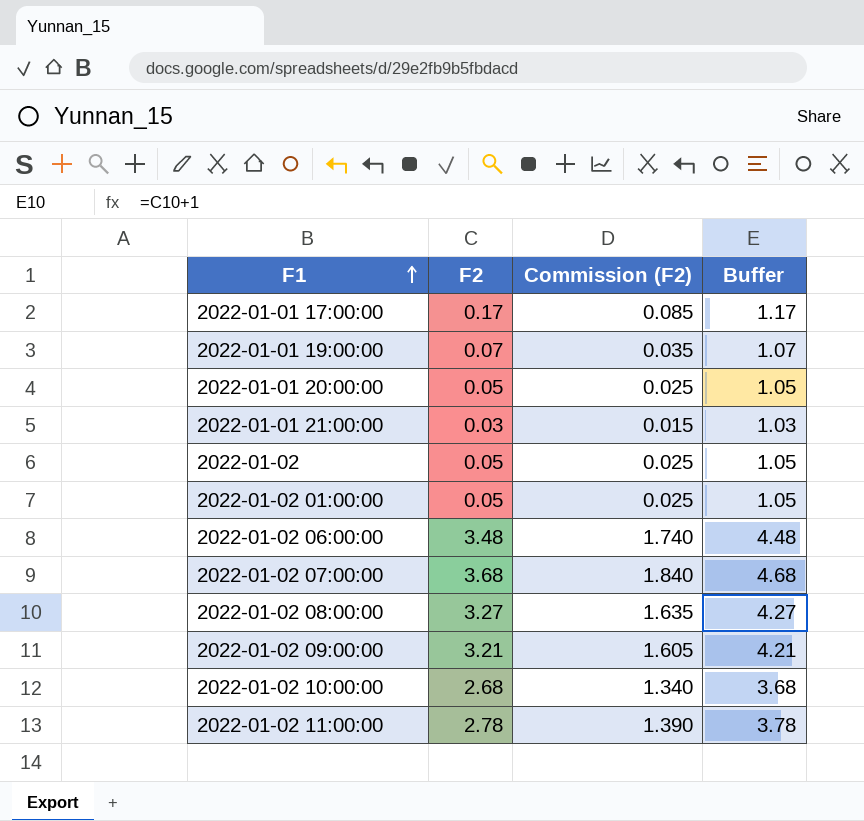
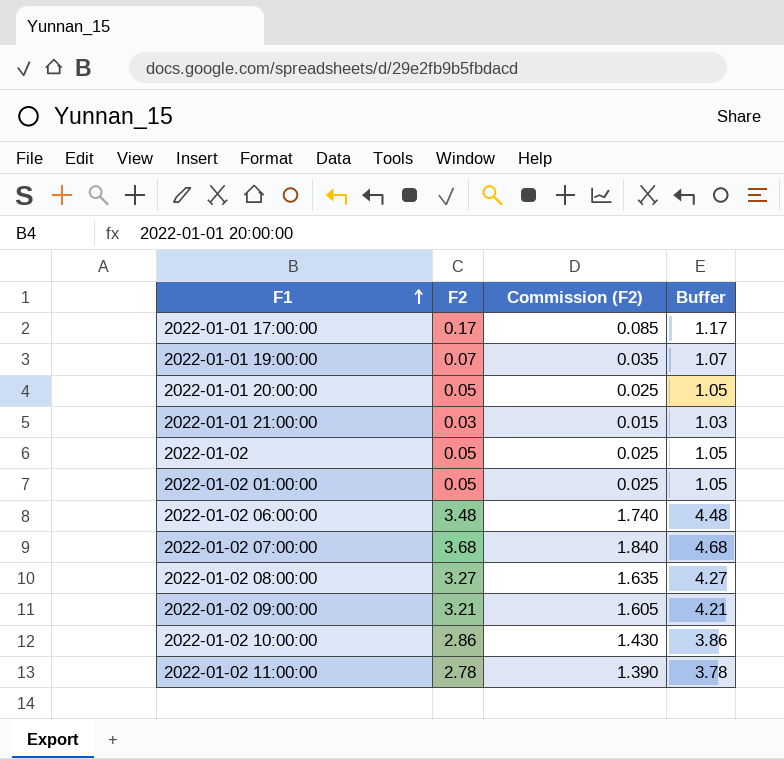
2022-01-02 10:00:00 | F2: 2.68 -> 2.86
2022-01-02 10:00:00 | Commission (F2): 1.340 -> 1.430
2022-01-02 10:00:00 | Buffer: 3.68 -> 3.86

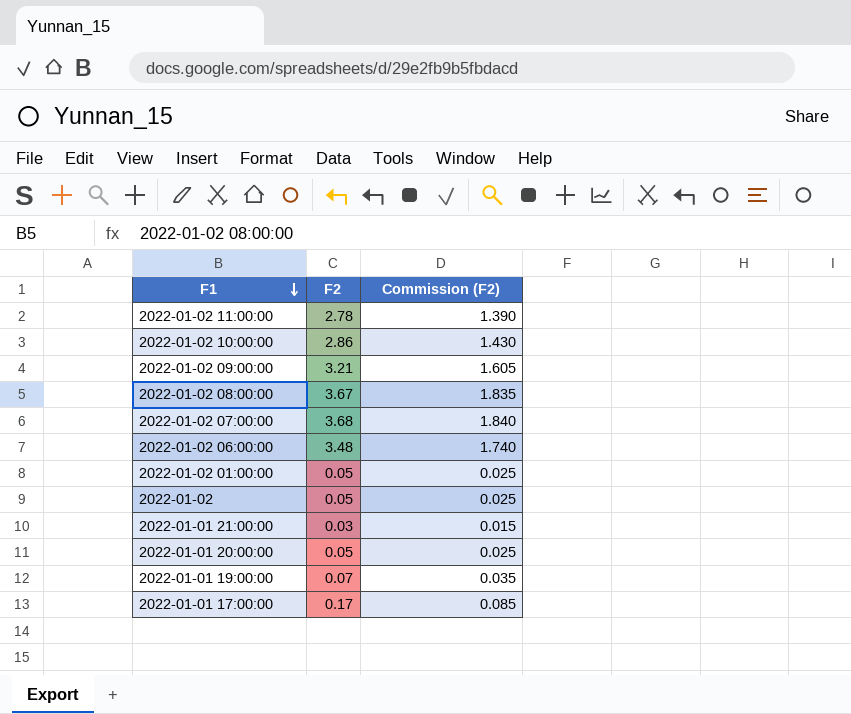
row order: F1 ascending -> F1 descending
column Buffer | formula: [F2] + 1 -> none
2022-01-02 08:00:00 | F2: 3.27 -> 3.67
2022-01-02 08:00:00 | Commission (F2): 1.635 -> 1.835

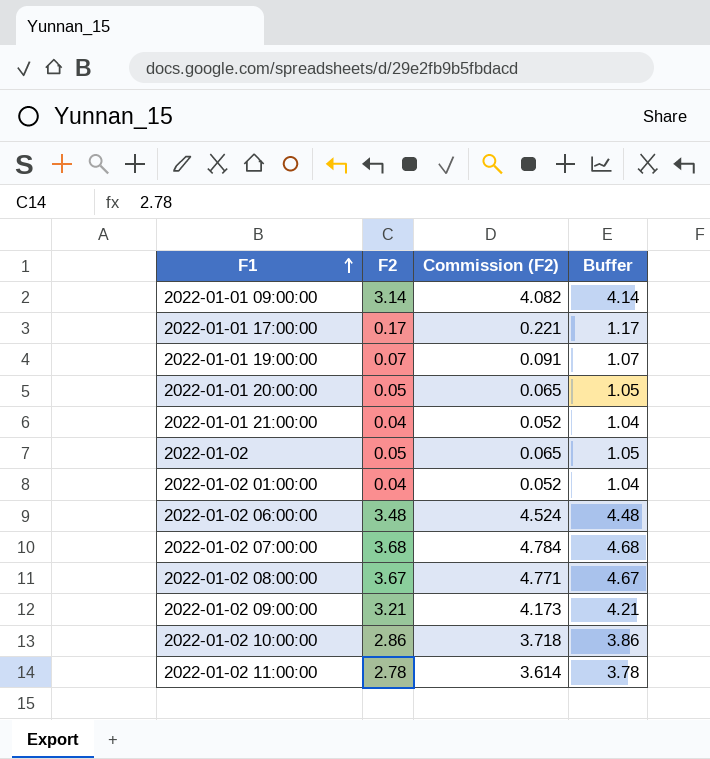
row order: F1 descending -> F1 ascending
column Commission (F2) | formula: [F2] * 0.5 -> [F2] * 1.3
column Buffer | formula: none -> [F2] + 1
row 2022-01-01 09:00:00: none -> 3.14 | 4.082 | 4.14
2022-01-01 21:00:00 | F2: 0.03 -> 0.04
2022-01-02 01:00:00 | F2: 0.05 -> 0.04

